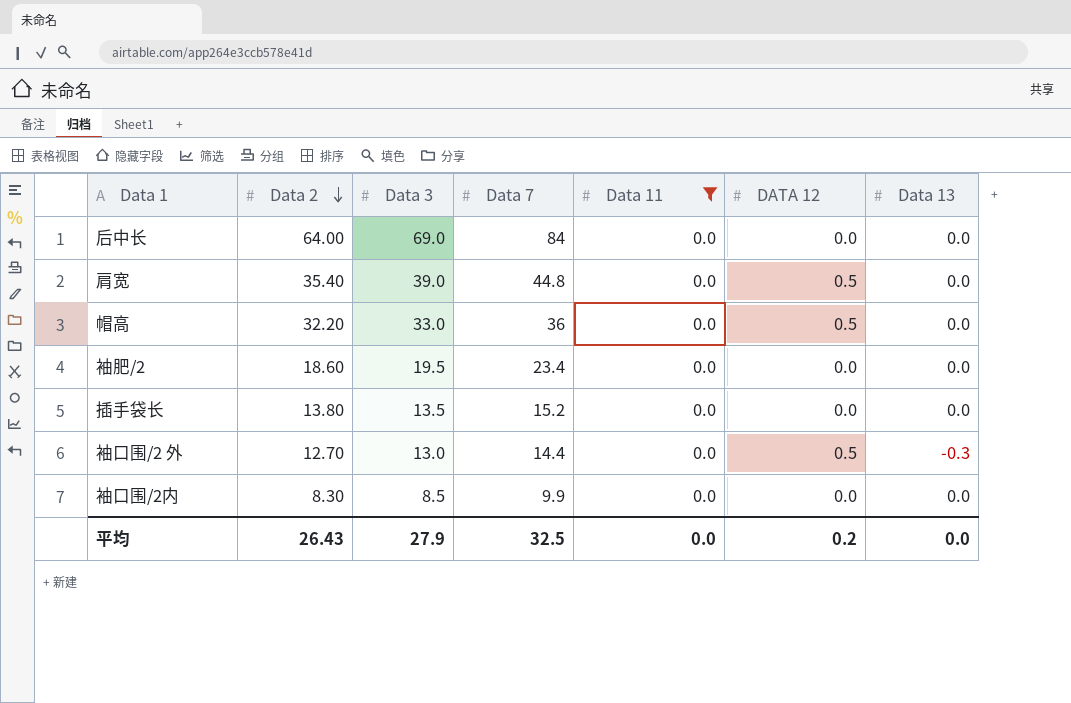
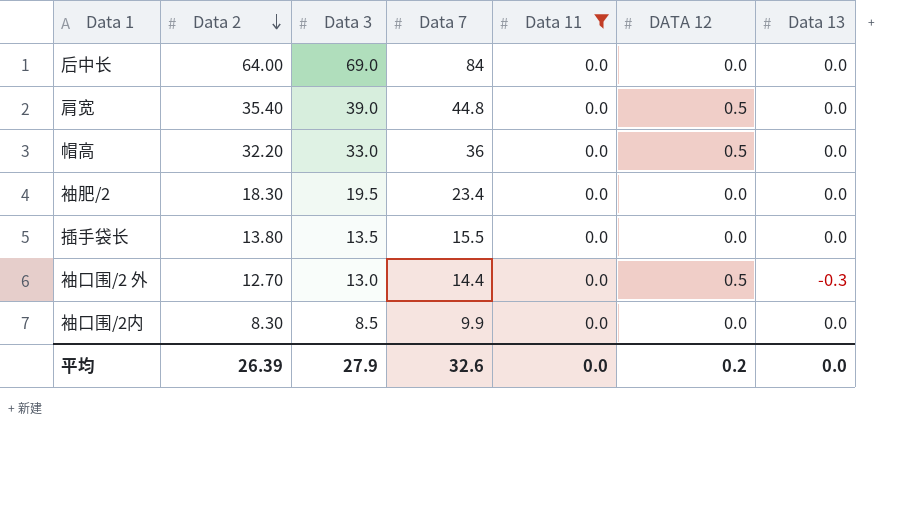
袖肥/2 | Data 2: 18.60 -> 18.30
插手袋长 | Data 7: 15.2 -> 15.5
平均 | Data 2: 26.43 -> 26.39
平均 | Data 7: 32.5 -> 32.6

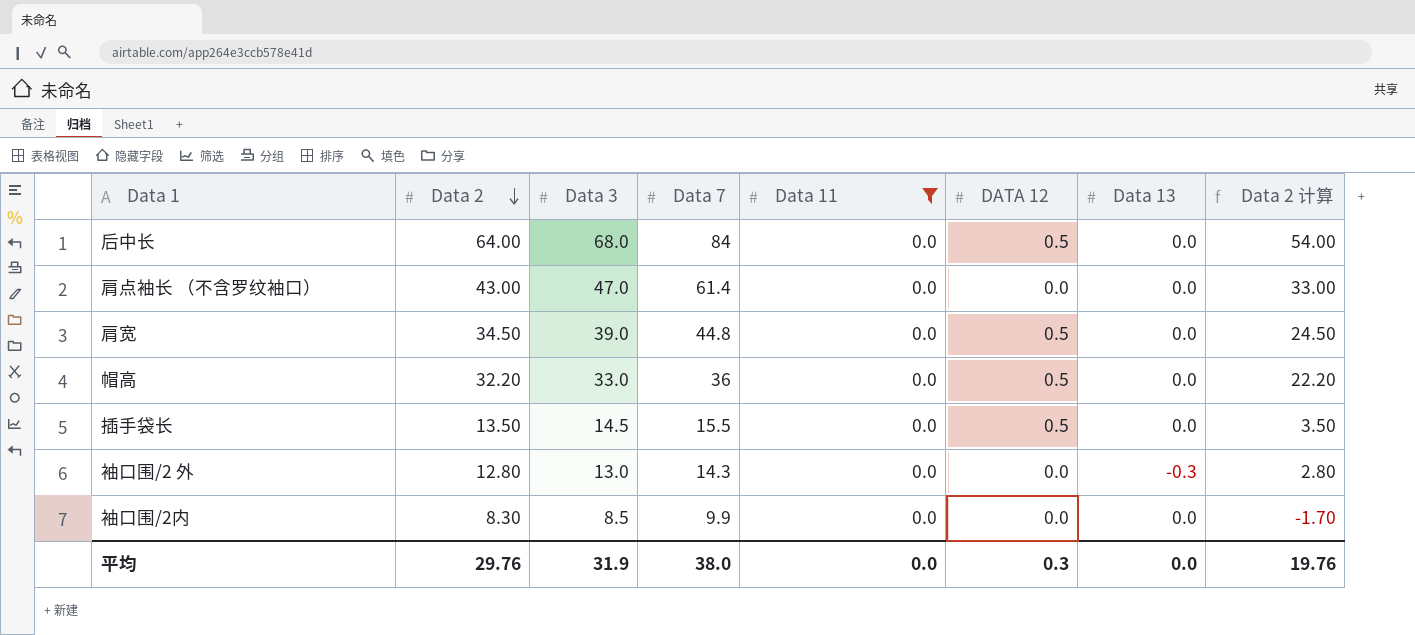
column Data 2 计算 | formula: none -> [Data 2] - 10
row 袖肥/2: 18.30 | 19.5 | 23.4 | 0.0 | 0.0 | 0.0 -> none
后中长 | Data 3: 69.0 -> 68.0
后中长 | DATA 12: 0.0 -> 0.5
row 肩点袖长 （不含罗纹袖口）: none -> 43.00 | 47.0 | 61.4 | 0.0 | 0.0 | 0.0 | 33.00
肩宽 | Data 2: 35.40 -> 34.50
插手袋长 | Data 2: 13.80 -> 13.50
插手袋长 | Data 3: 13.5 -> 14.5
插手袋长 | DATA 12: 0.0 -> 0.5
袖口围/2 外 | Data 2: 12.70 -> 12.80
袖口围/2 外 | Data 7: 14.4 -> 14.3
袖口围/2 外 | DATA 12: 0.5 -> 0.0
平均 | Data 2: 26.39 -> 29.76
平均 | Data 3: 27.9 -> 31.9
平均 | Data 7: 32.6 -> 38.0
平均 | DATA 12: 0.2 -> 0.3

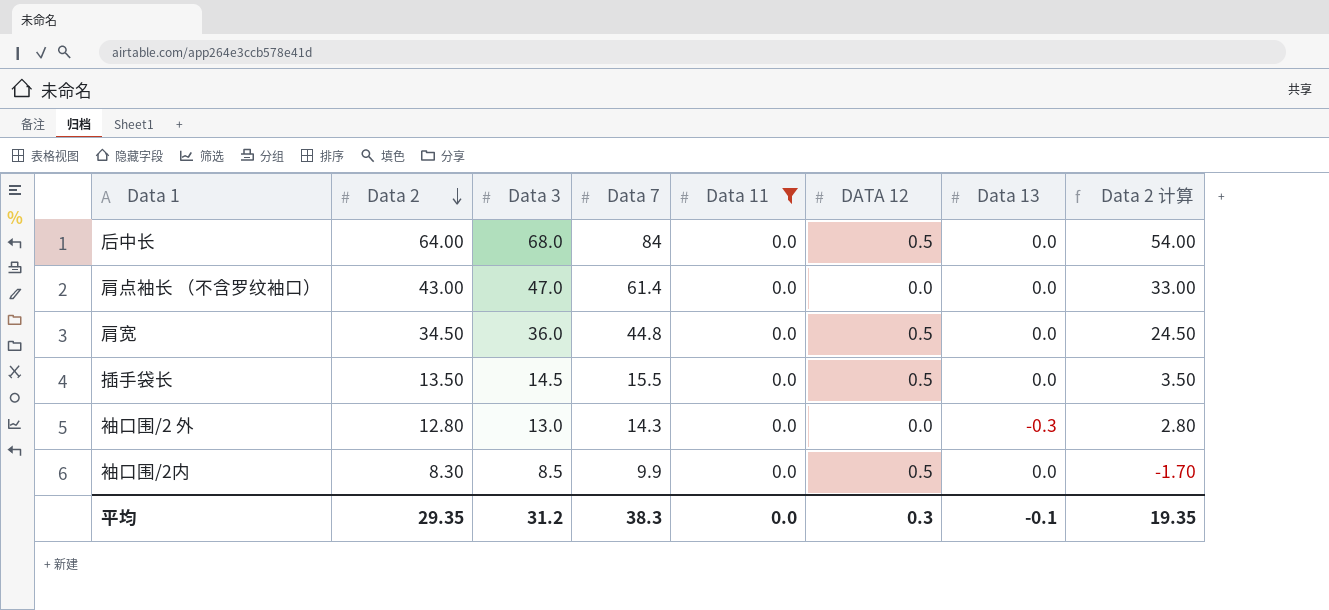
row 帽高: 32.20 | 33.0 | 36 | 0.0 | 0.5 | 0.0 | 22.20 -> none
肩宽 | Data 3: 39.0 -> 36.0
袖口围/2内 | DATA 12: 0.0 -> 0.5
平均 | Data 2: 29.76 -> 29.35
平均 | Data 3: 31.9 -> 31.2
平均 | Data 7: 38.0 -> 38.3
平均 | Data 13: 0.0 -> -0.1
平均 | Data 2 计算: 19.76 -> 19.35

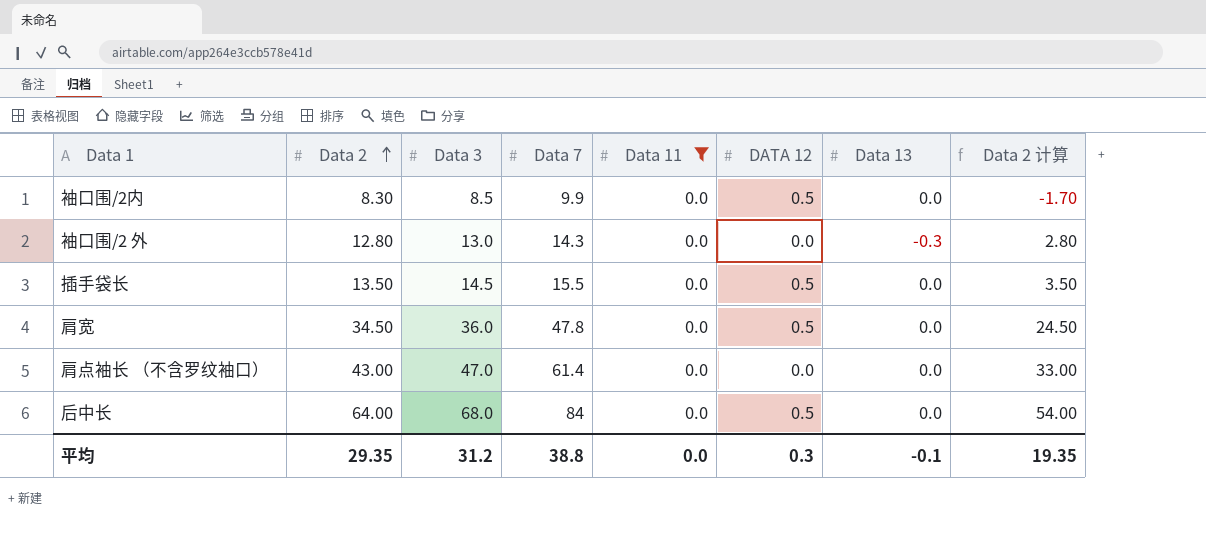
row order: Data 2 descending -> Data 2 ascending
肩宽 | Data 7: 44.8 -> 47.8
平均 | Data 7: 38.3 -> 38.8

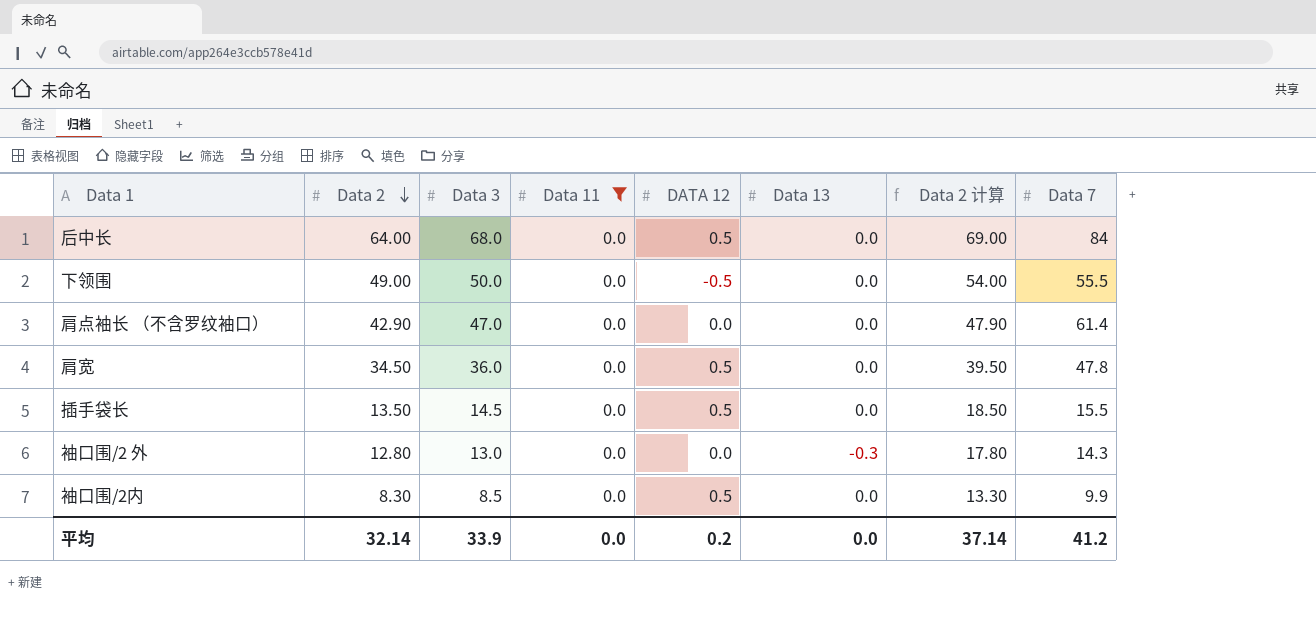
row order: Data 2 ascending -> Data 2 descending
column Data 2 计算 | formula: [Data 2] - 10 -> [Data 2] + 5
column Data 7 | position: 4 -> 8
row 下领围: none -> 49.00 | 50.0 | 0.0 | -0.5 | 0.0 | 54.00 | 55.5
肩点袖长 （不含罗纹袖口） | Data 2: 43.00 -> 42.90
平均 | Data 2: 29.35 -> 32.14
平均 | Data 3: 31.2 -> 33.9
平均 | DATA 12: 0.3 -> 0.2
平均 | Data 13: -0.1 -> 0.0
平均 | Data 2 计算: 19.35 -> 37.14
平均 | Data 7: 38.8 -> 41.2

